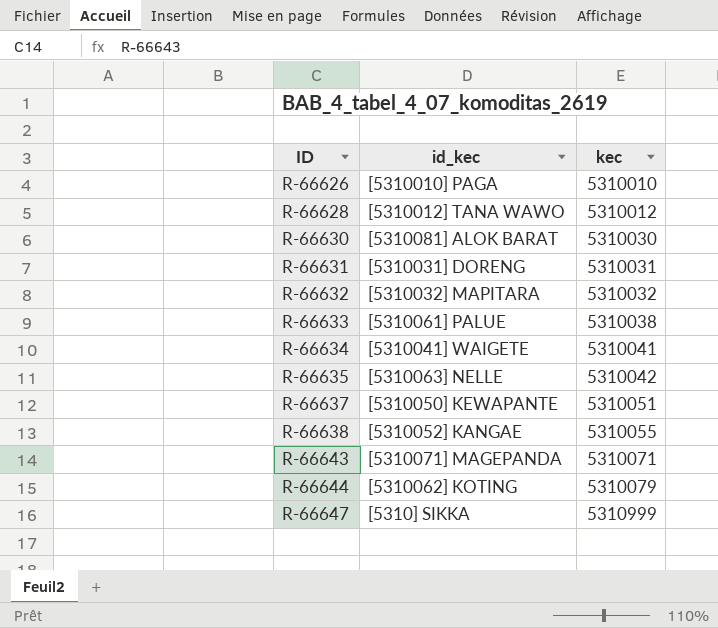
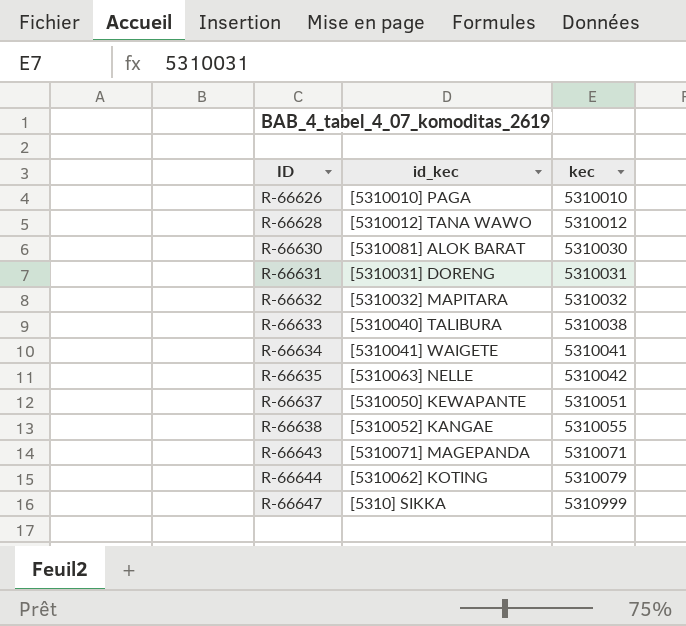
R-66633 | id_kec: [5310061] PALUE -> [5310040] TALIBURA

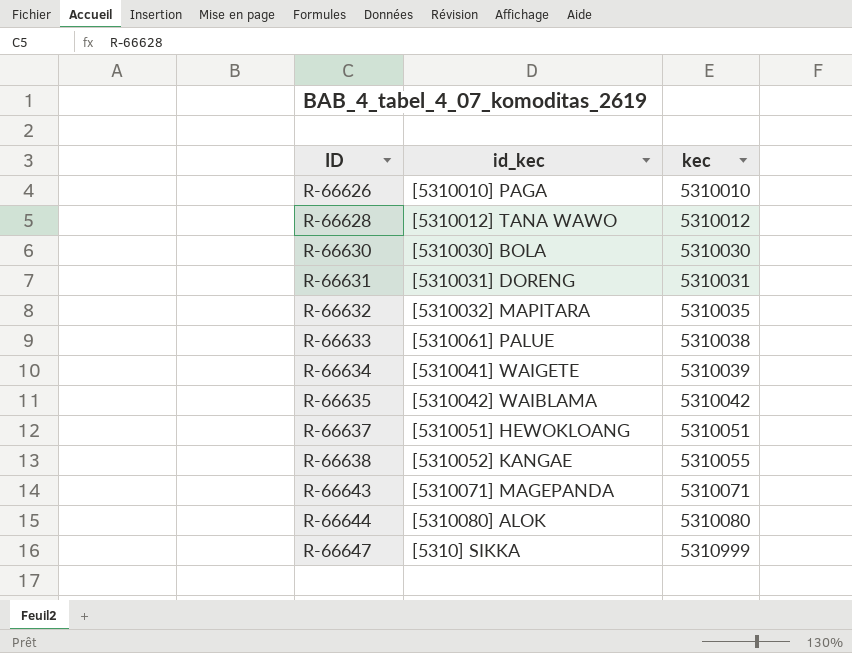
R-66630 | id_kec: [5310081] ALOK BARAT -> [5310030] BOLA
R-66632 | kec: 5310032 -> 5310035
R-66633 | id_kec: [5310040] TALIBURA -> [5310061] PALUE
R-66634 | kec: 5310041 -> 5310039
R-66635 | id_kec: [5310063] NELLE -> [5310042] WAIBLAMA
R-66637 | id_kec: [5310050] KEWAPANTE -> [5310051] HEWOKLOANG
R-66644 | id_kec: [5310062] KOTING -> [5310080] ALOK
R-66644 | kec: 5310079 -> 5310080

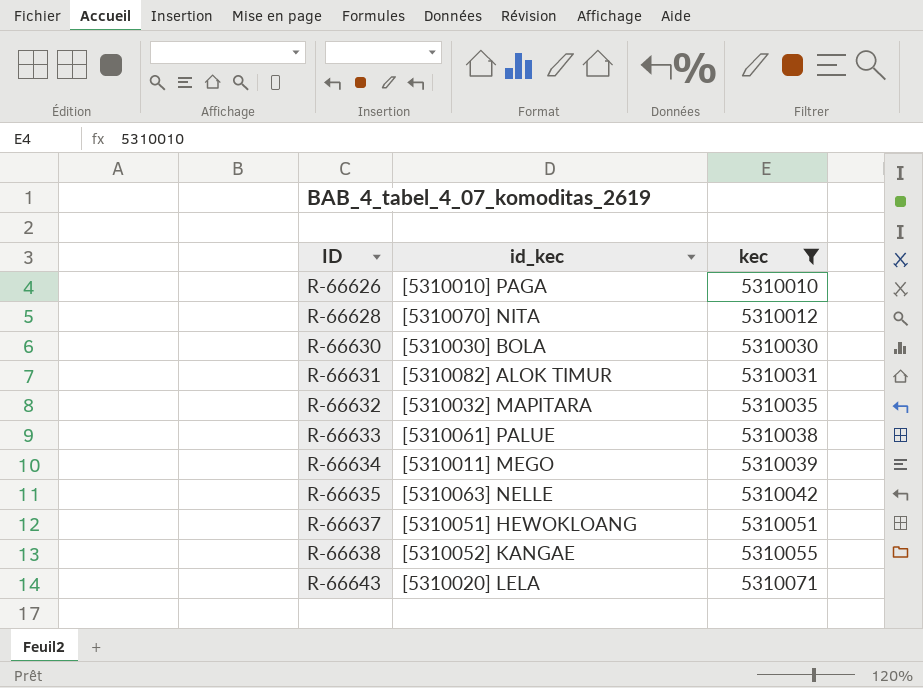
filter: none -> kec <= 5310071
R-66628 | id_kec: [5310012] TANA WAWO -> [5310070] NITA
R-66631 | id_kec: [5310031] DORENG -> [5310082] ALOK TIMUR
R-66634 | id_kec: [5310041] WAIGETE -> [5310011] MEGO
R-66635 | id_kec: [5310042] WAIBLAMA -> [5310063] NELLE
R-66643 | id_kec: [5310071] MAGEPANDA -> [5310020] LELA

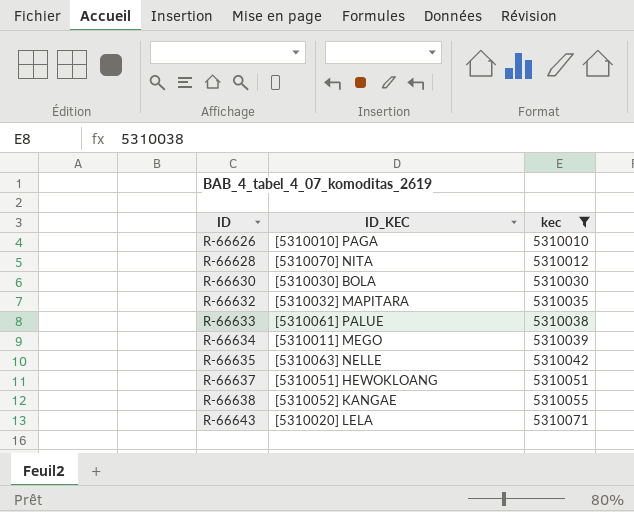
column name: id_kec -> ID_KEC
row R-66631: [5310082] ALOK TIMUR | 5310031 -> none

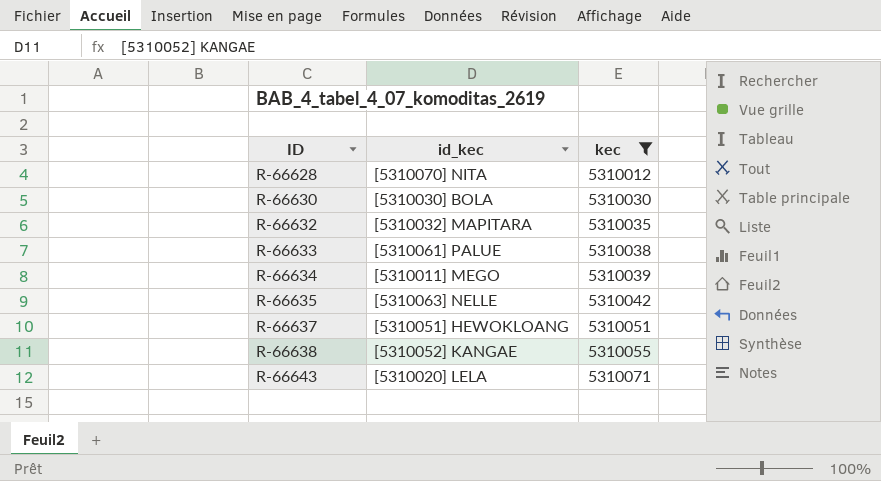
column name: ID_KEC -> id_kec
row R-66626: [5310010] PAGA | 5310010 -> none

